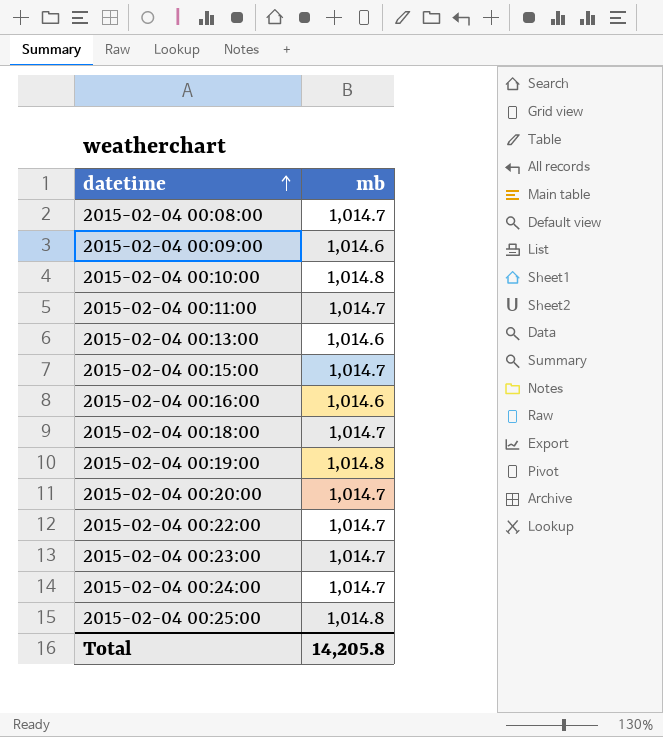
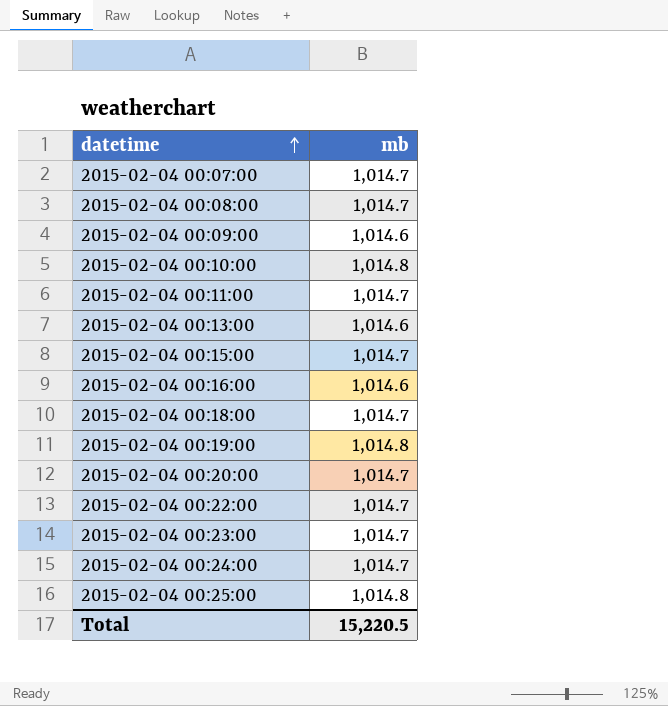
row 2015-02-04 00:07:00: none -> 1,014.7
Total | mb: 14,205.8 -> 15,220.5

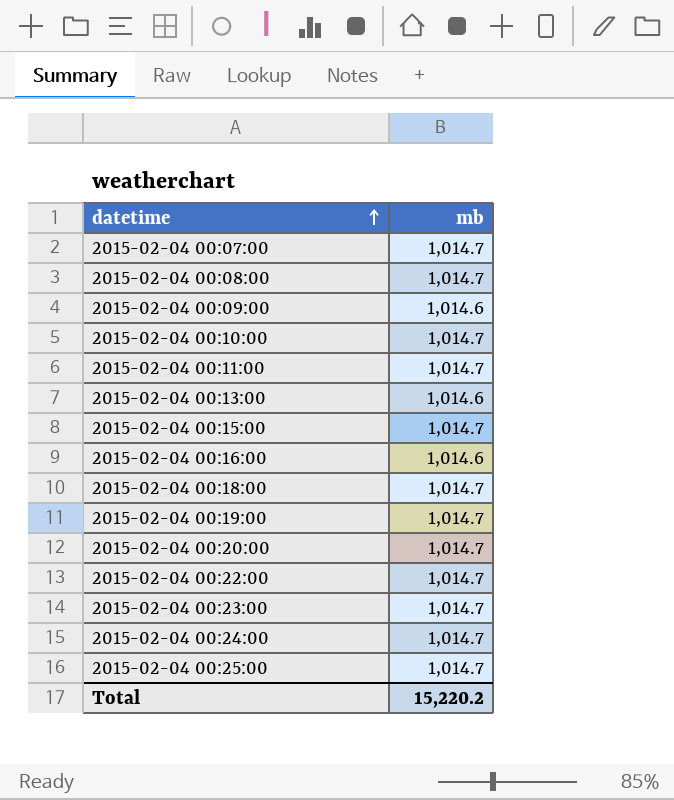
2015-02-04 00:10:00 | mb: 1,014.8 -> 1,014.7
2015-02-04 00:19:00 | mb: 1,014.8 -> 1,014.7
2015-02-04 00:25:00 | mb: 1,014.8 -> 1,014.7
Total | mb: 15,220.5 -> 15,220.2

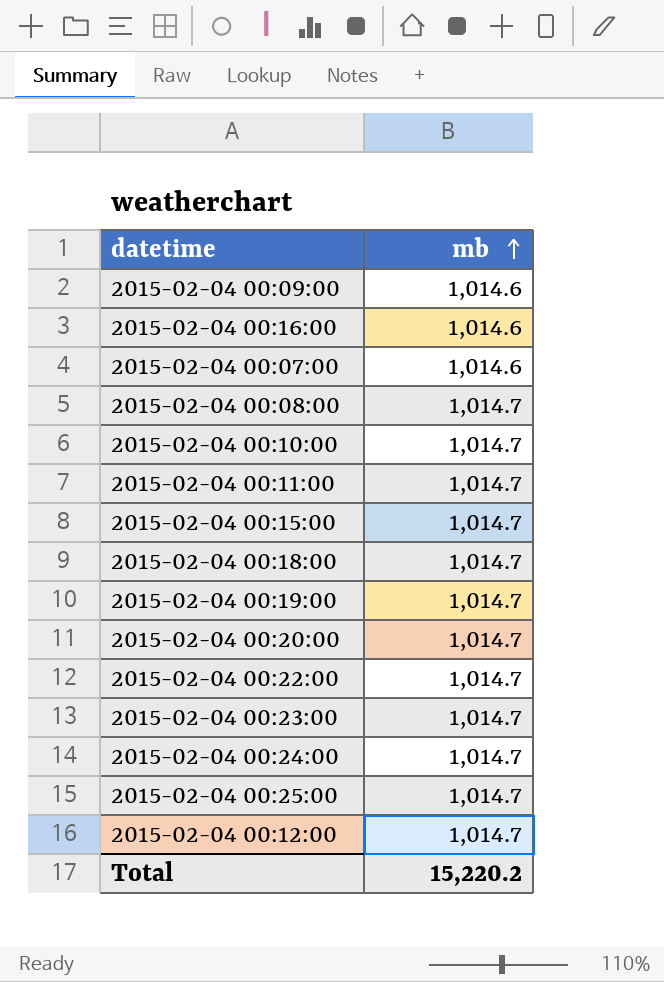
row order: datetime ascending -> mb ascending
row 2015-02-04 00:13:00: 1,014.6 -> none
2015-02-04 00:07:00 | mb: 1,014.7 -> 1,014.6
row 2015-02-04 00:12:00: none -> 1,014.7

